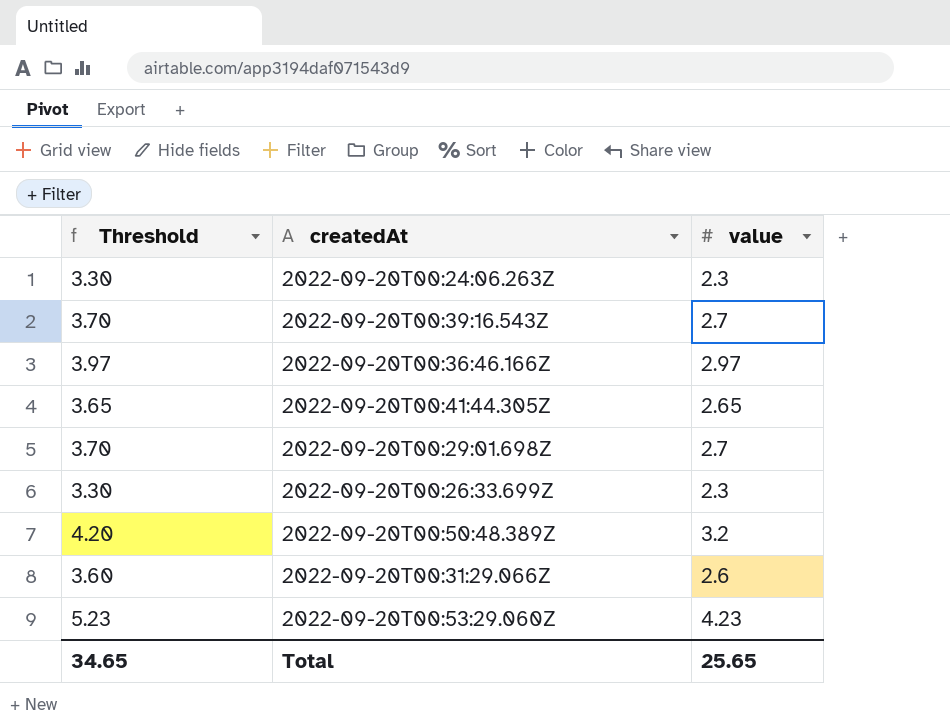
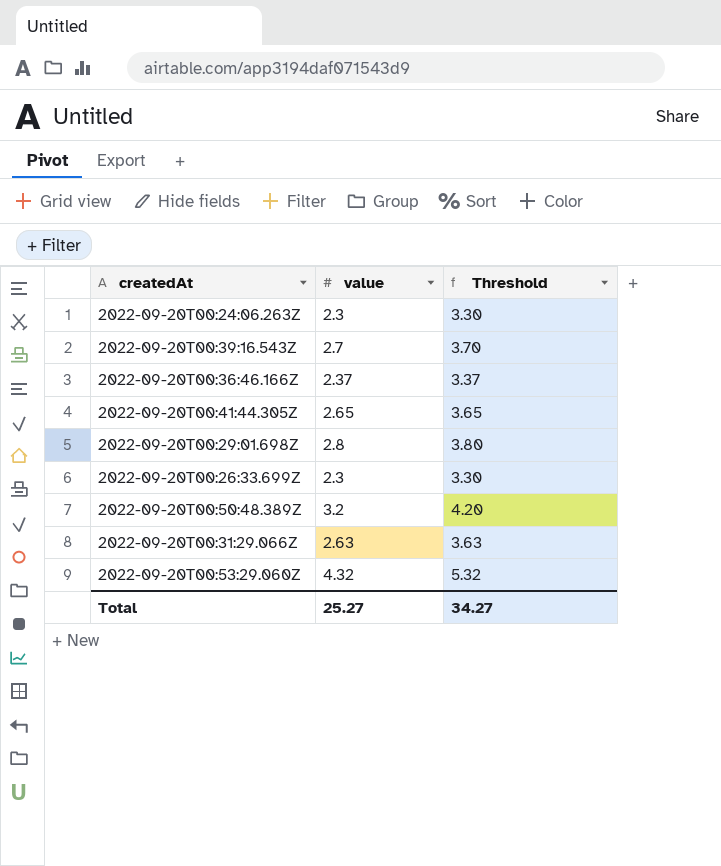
column Threshold | position: 1 -> 3
2022-09-20T00:36:46.166Z | value: 2.97 -> 2.37
2022-09-20T00:36:46.166Z | Threshold: 3.97 -> 3.37
2022-09-20T00:29:01.698Z | value: 2.7 -> 2.8
2022-09-20T00:29:01.698Z | Threshold: 3.70 -> 3.80
2022-09-20T00:31:29.066Z | value: 2.6 -> 2.63
2022-09-20T00:31:29.066Z | Threshold: 3.60 -> 3.63
2022-09-20T00:53:29.060Z | value: 4.23 -> 4.32
2022-09-20T00:53:29.060Z | Threshold: 5.23 -> 5.32
Total | value: 25.65 -> 25.27
Total | Threshold: 34.65 -> 34.27

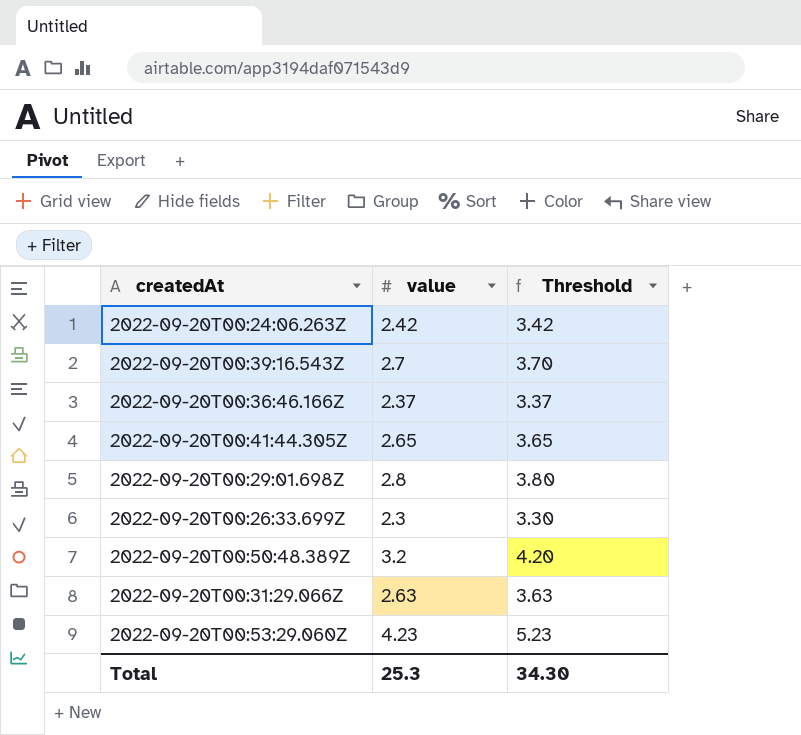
2022-09-20T00:24:06.263Z | value: 2.3 -> 2.42
2022-09-20T00:24:06.263Z | Threshold: 3.30 -> 3.42
2022-09-20T00:53:29.060Z | value: 4.32 -> 4.23
2022-09-20T00:53:29.060Z | Threshold: 5.32 -> 5.23
Total | value: 25.27 -> 25.3
Total | Threshold: 34.27 -> 34.30

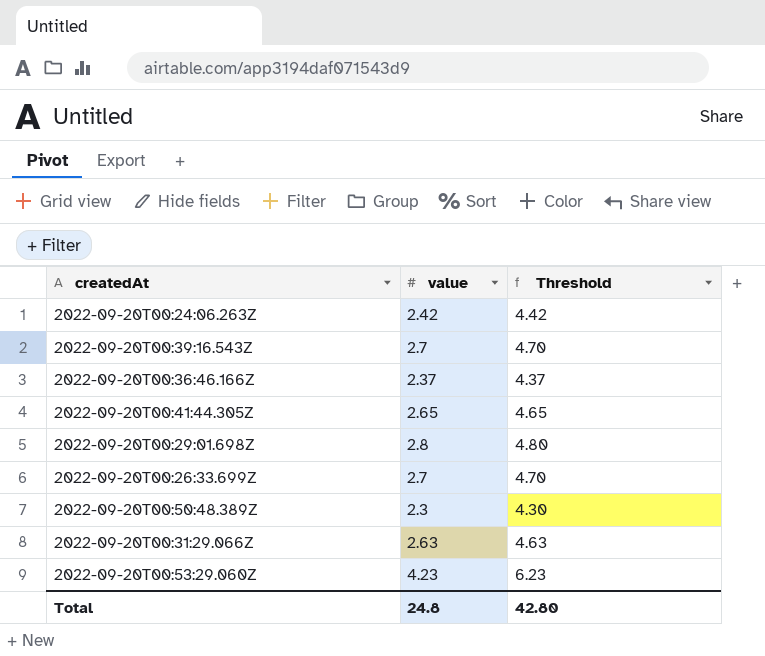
column Threshold | formula: [value] + 1 -> [value] + 2
2022-09-20T00:26:33.699Z | value: 2.3 -> 2.7
2022-09-20T00:50:48.389Z | value: 3.2 -> 2.3
Total | value: 25.3 -> 24.8
Total | Threshold: 34.30 -> 42.80

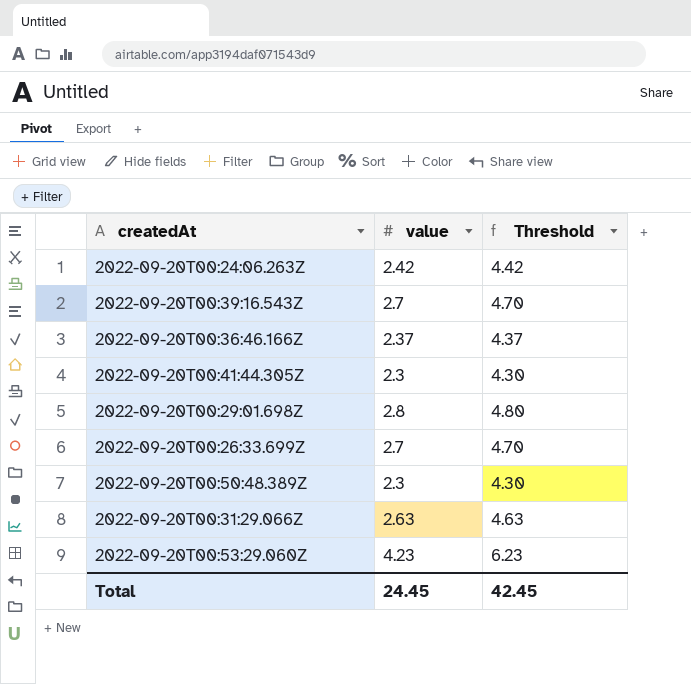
2022-09-20T00:41:44.305Z | value: 2.65 -> 2.3
2022-09-20T00:41:44.305Z | Threshold: 4.65 -> 4.30
Total | value: 24.8 -> 24.45
Total | Threshold: 42.80 -> 42.45

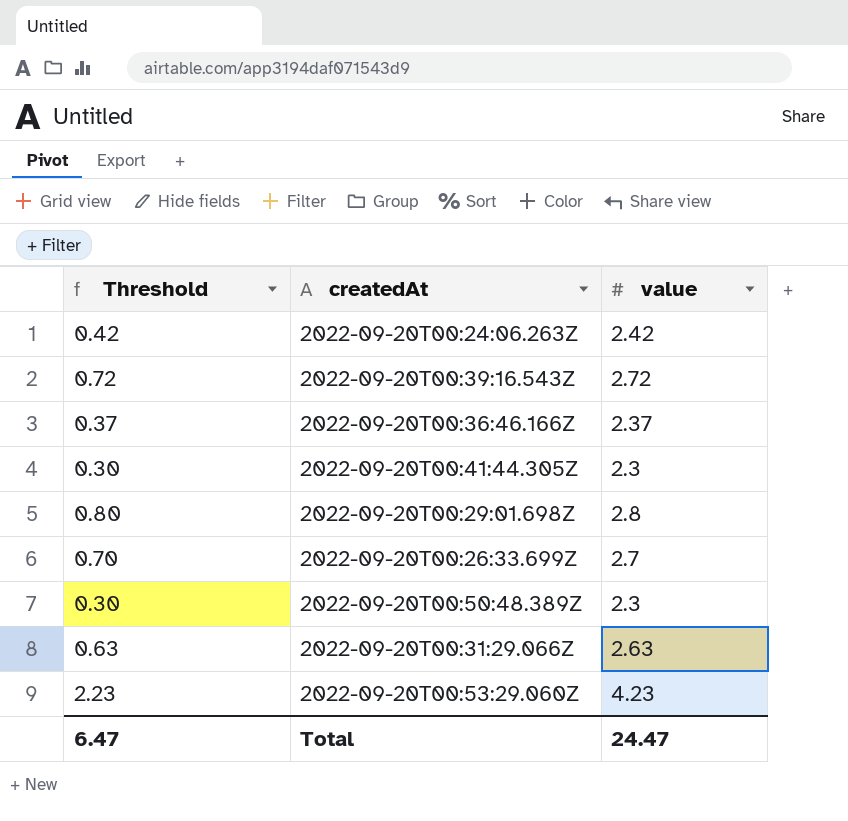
column Threshold | formula: [value] + 2 -> [value] - 2
column Threshold | position: 3 -> 1
2022-09-20T00:39:16.543Z | value: 2.7 -> 2.72
Total | Threshold: 42.45 -> 6.47
Total | value: 24.45 -> 24.47

